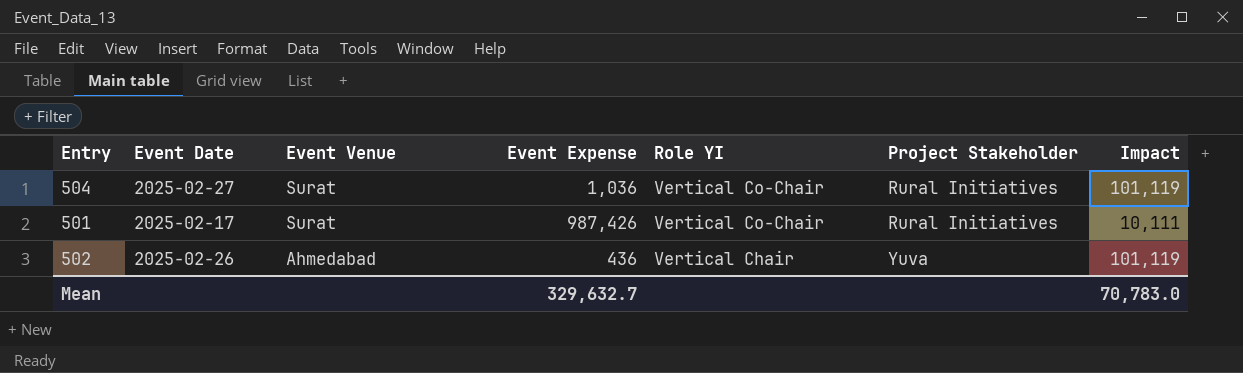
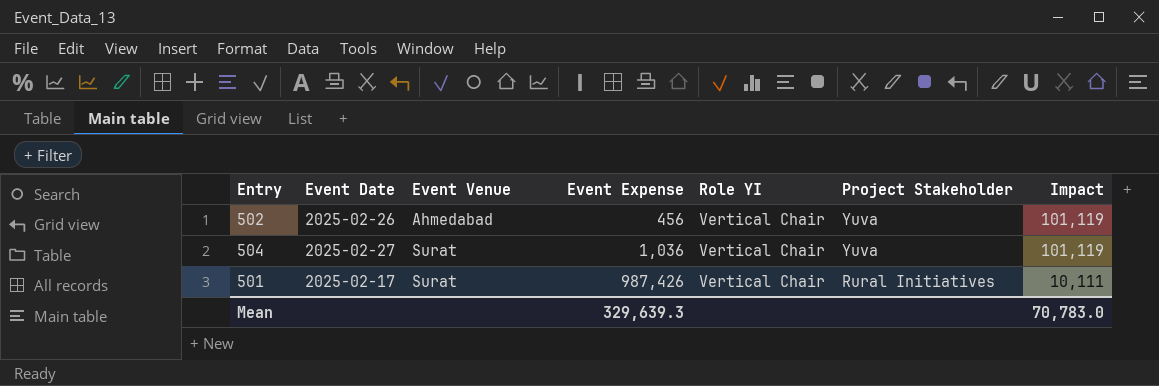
row order: Event Venue descending -> Event Venue ascending
502 | Event Expense: 436 -> 456
504 | Role YI: Vertical Co-Chair -> Vertical Chair
504 | Project Stakeholder: Rural Initiatives -> Yuva
501 | Role YI: Vertical Co-Chair -> Vertical Chair
Mean | Event Expense: 329,632.7 -> 329,639.3

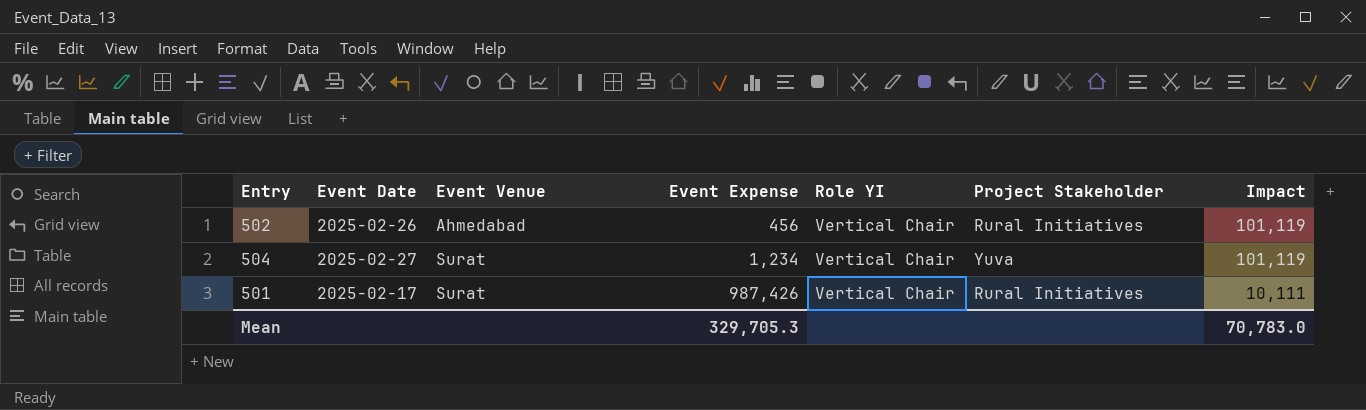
502 | Project Stakeholder: Yuva -> Rural Initiatives
504 | Event Expense: 1,036 -> 1,234
Mean | Event Expense: 329,639.3 -> 329,705.3

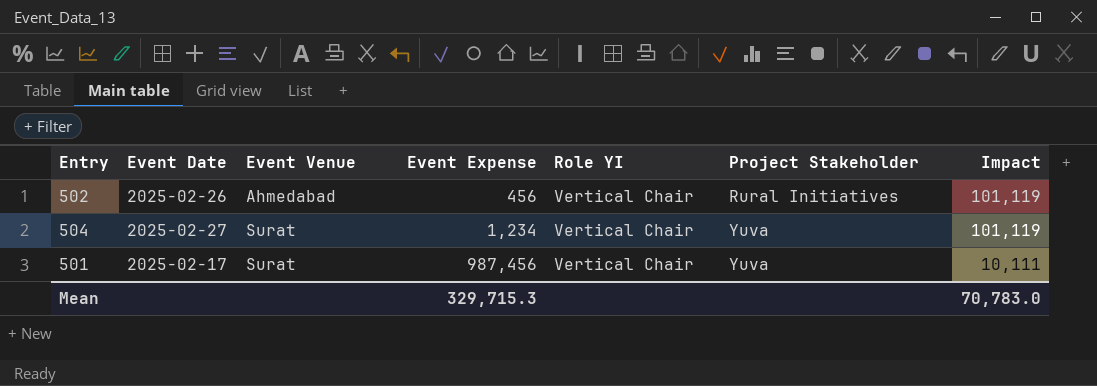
501 | Event Expense: 987,426 -> 987,456
501 | Project Stakeholder: Rural Initiatives -> Yuva
Mean | Event Expense: 329,705.3 -> 329,715.3

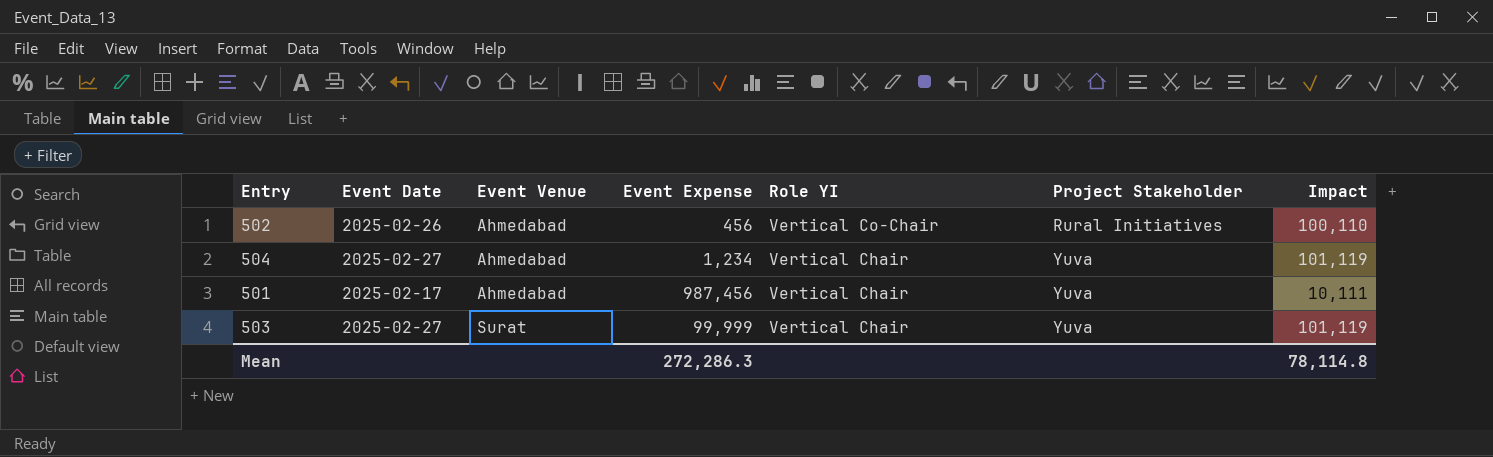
502 | Role YI: Vertical Chair -> Vertical Co-Chair
502 | Impact: 101,119 -> 100,110
504 | Event Venue: Surat -> Ahmedabad
501 | Event Venue: Surat -> Ahmedabad
row 503: none -> 2025-02-27 | Surat | 99,999 | Vertical Chair | Yuva | 101,119
Mean | Event Expense: 329,715.3 -> 272,286.3
Mean | Impact: 70,783.0 -> 78,114.8

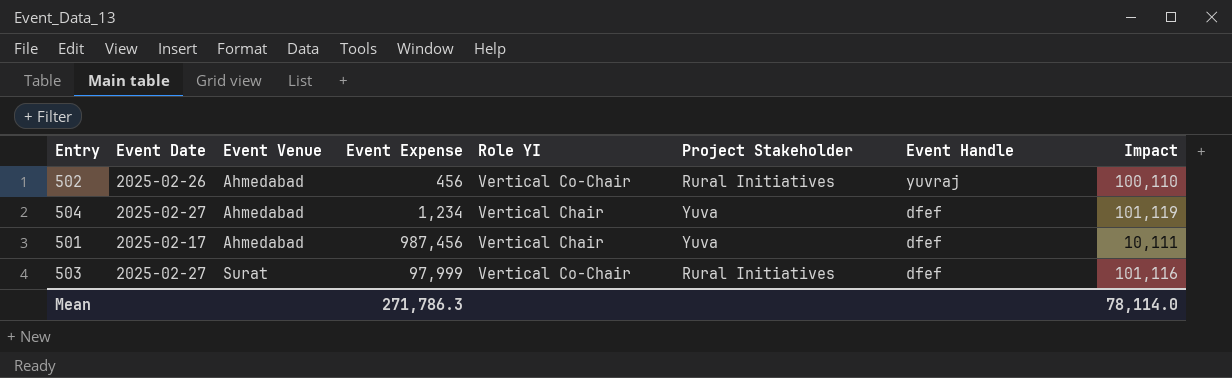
column Event Handle | position: none -> 7
503 | Event Expense: 99,999 -> 97,999
503 | Role YI: Vertical Chair -> Vertical Co-Chair
503 | Project Stakeholder: Yuva -> Rural Initiatives
503 | Impact: 101,119 -> 101,116
Mean | Event Expense: 272,286.3 -> 271,786.3
Mean | Impact: 78,114.8 -> 78,114.0

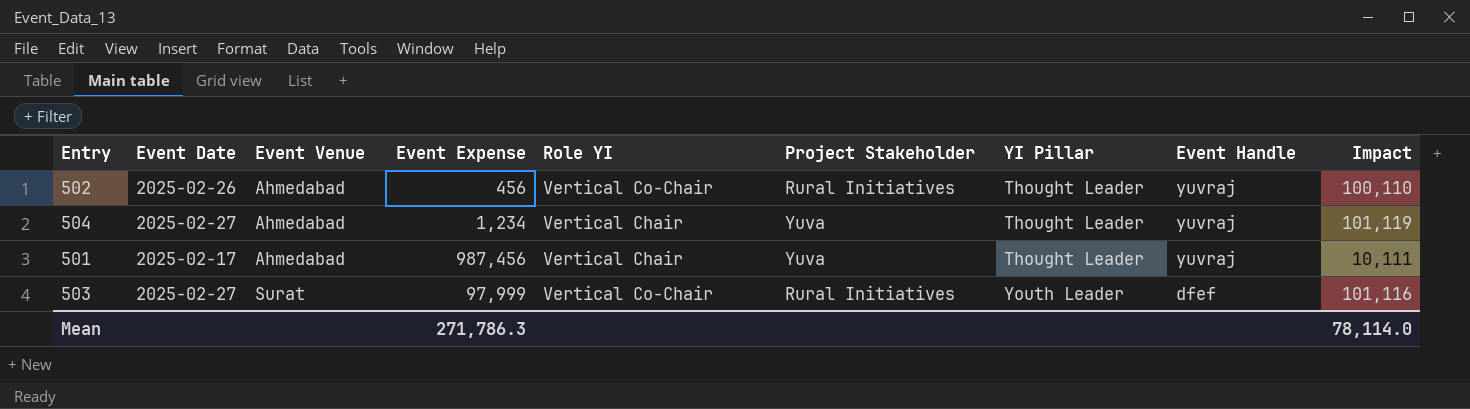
column YI Pillar | position: none -> 7
504 | Event Handle: dfef -> yuvraj
501 | Event Handle: dfef -> yuvraj

